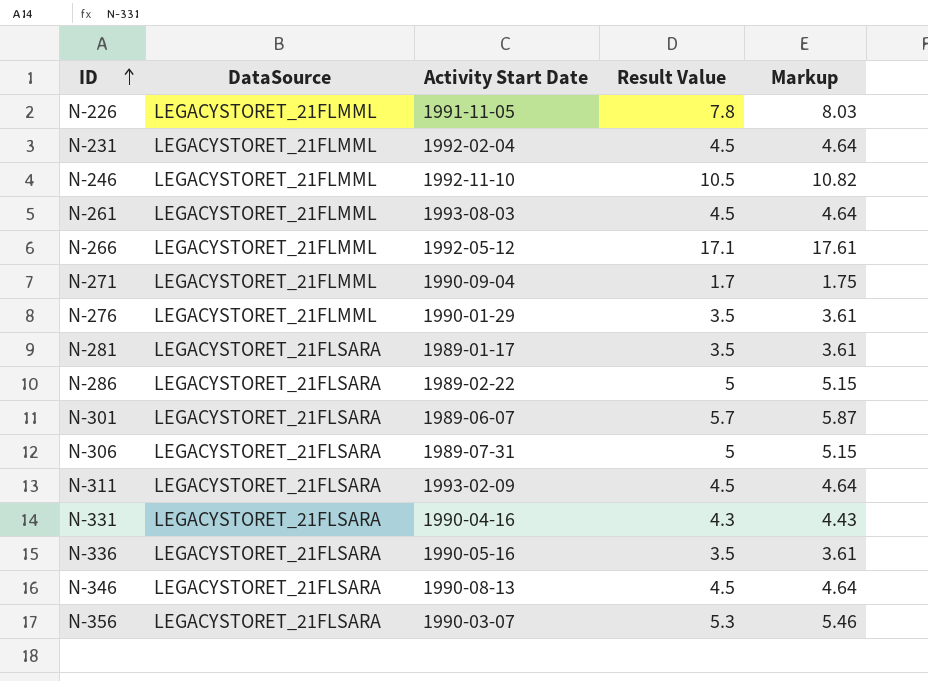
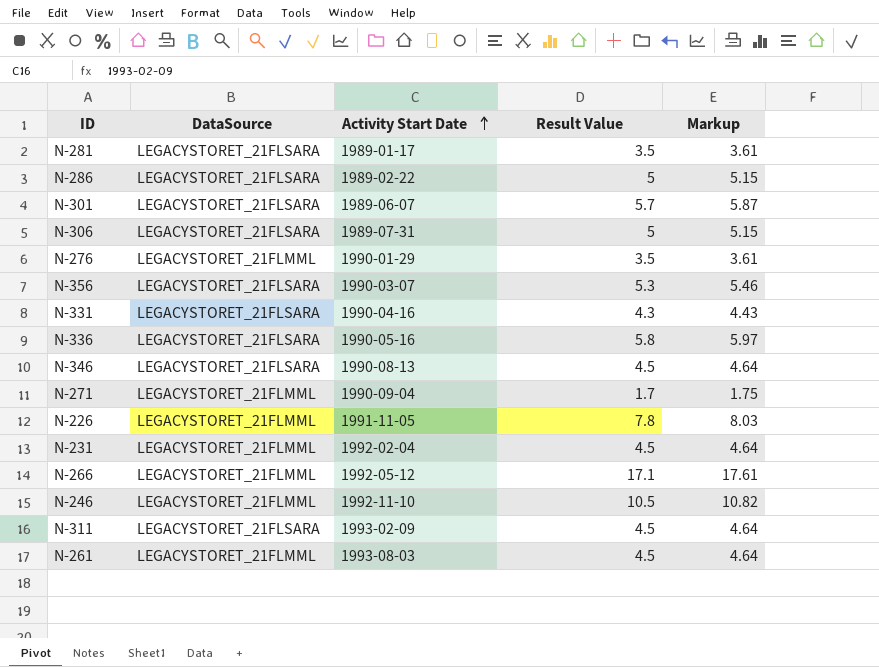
row order: ID ascending -> Activity Start Date ascending
N-336 | Result Value: 3.5 -> 5.8
N-336 | Markup: 3.61 -> 5.97

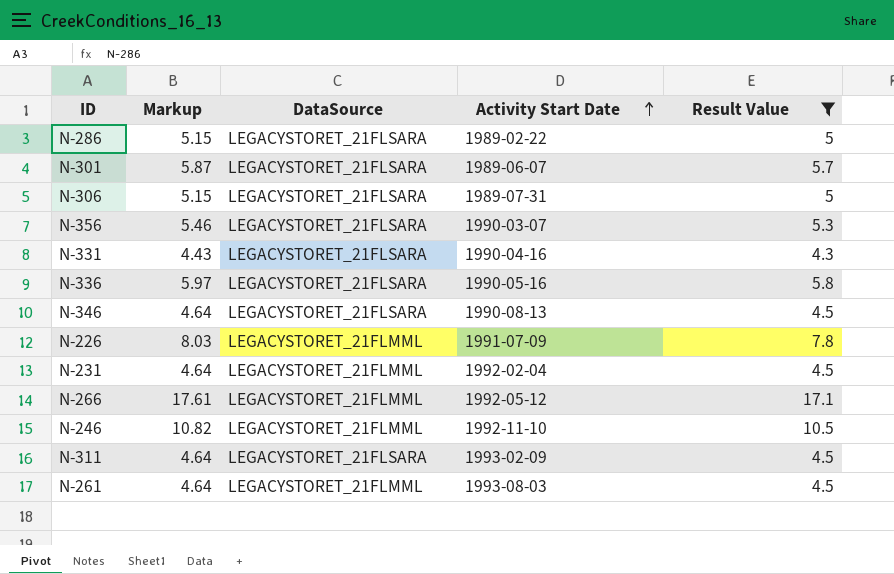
filter: none -> Result Value >= 4.3
column Markup | position: 5 -> 2
N-226 | Activity Start Date: 1991-11-05 -> 1991-07-09

